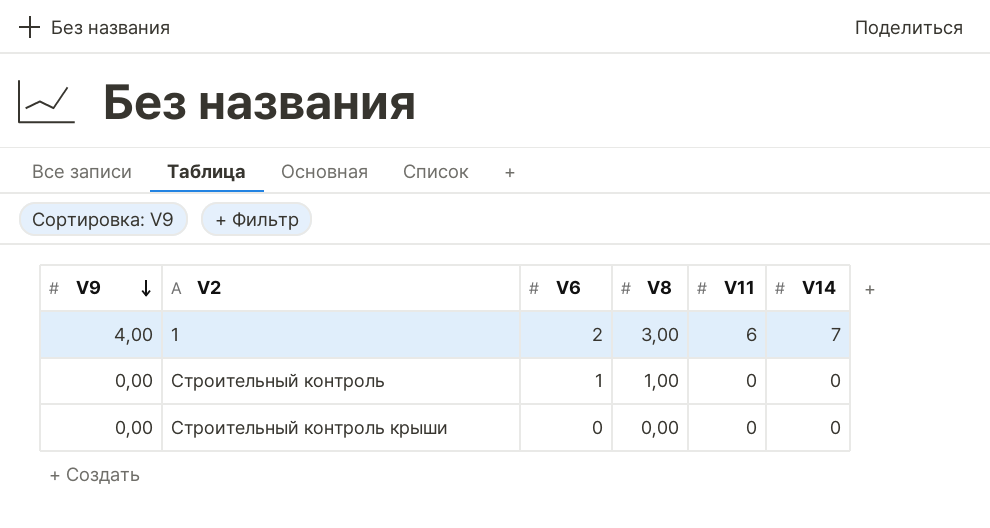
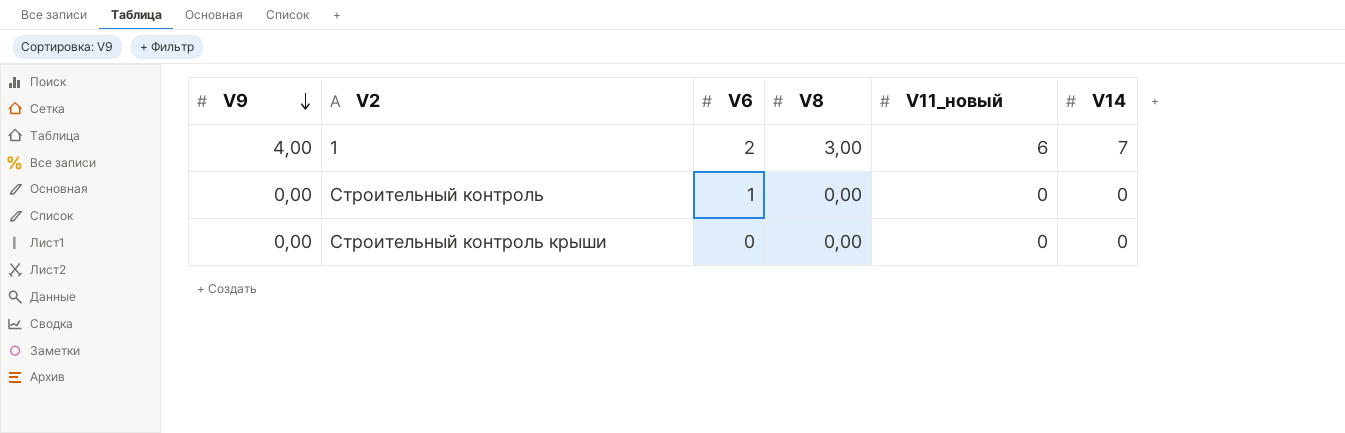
column name: V11 -> V11_новый
Строительный контроль | V8: 1,00 -> 0,00

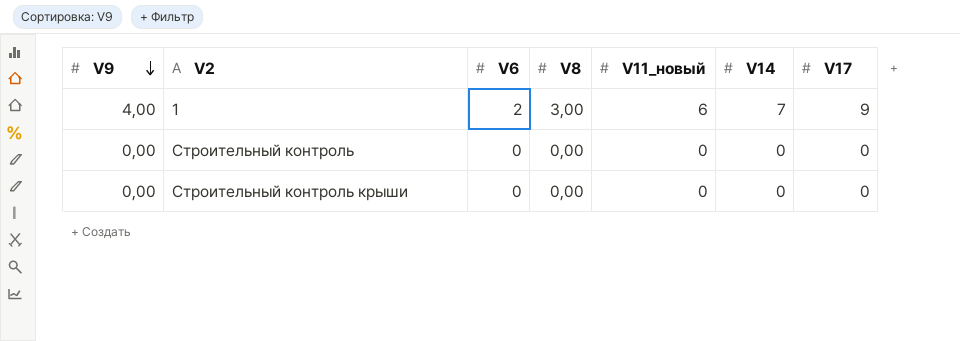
column V17 | position: none -> 7
Строительный контроль | V6: 1 -> 0

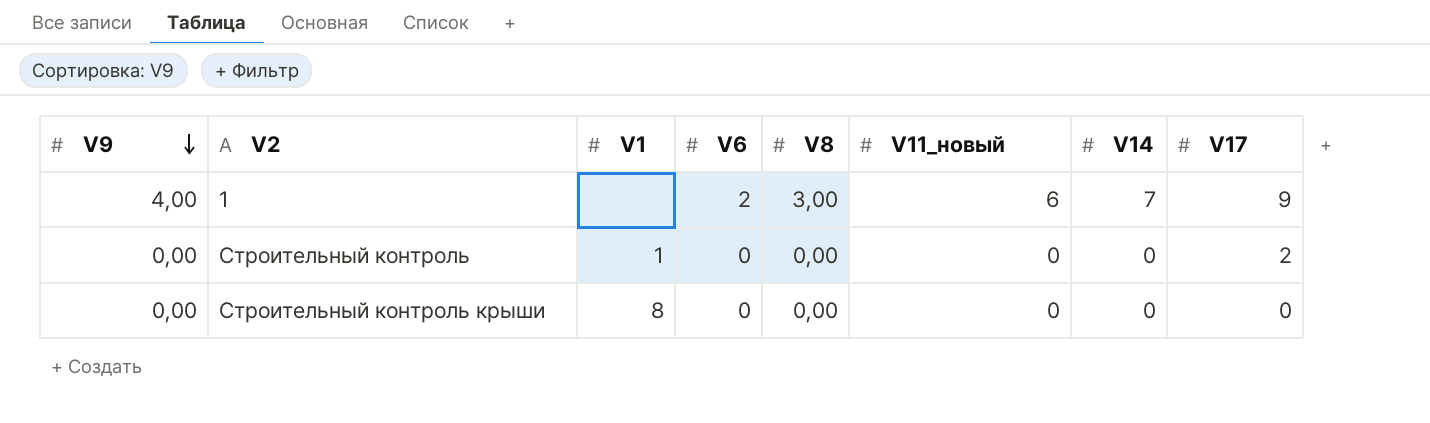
column V1 | position: none -> 3
Строительный контроль | V17: 0 -> 2

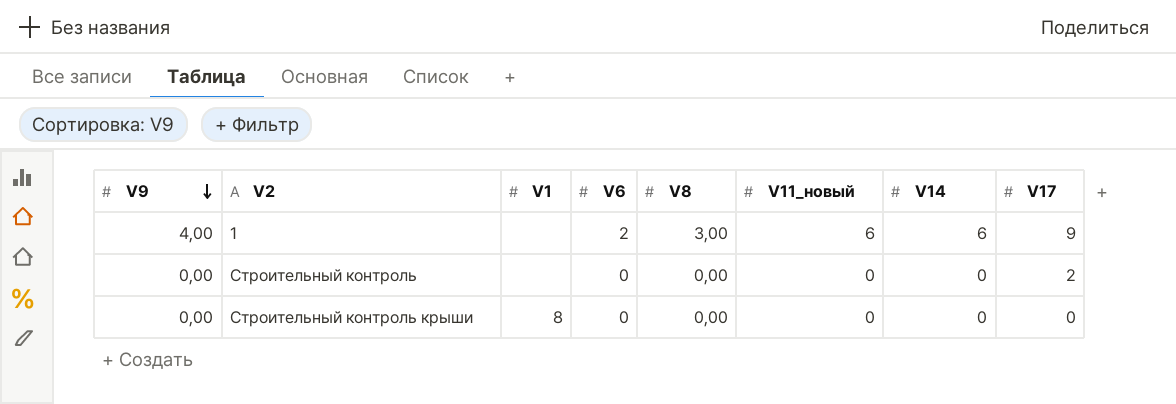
1 | V14: 7 -> 6
Строительный контроль | V1: 1 -> none

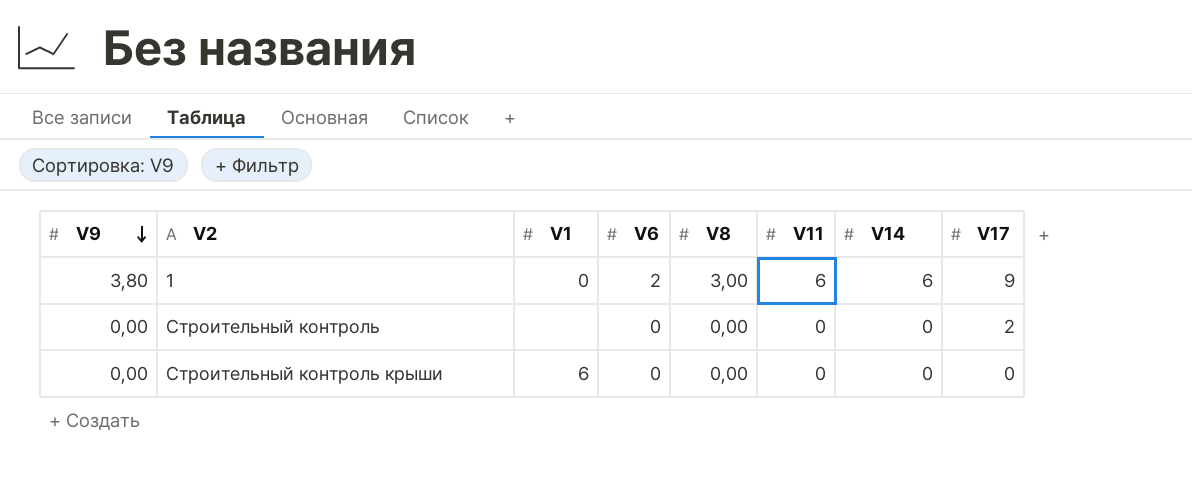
column name: V11_новый -> V11
1 | V9: 4,00 -> 3,80
1 | V1: none -> 0
Строительный контроль крыши | V1: 8 -> 6

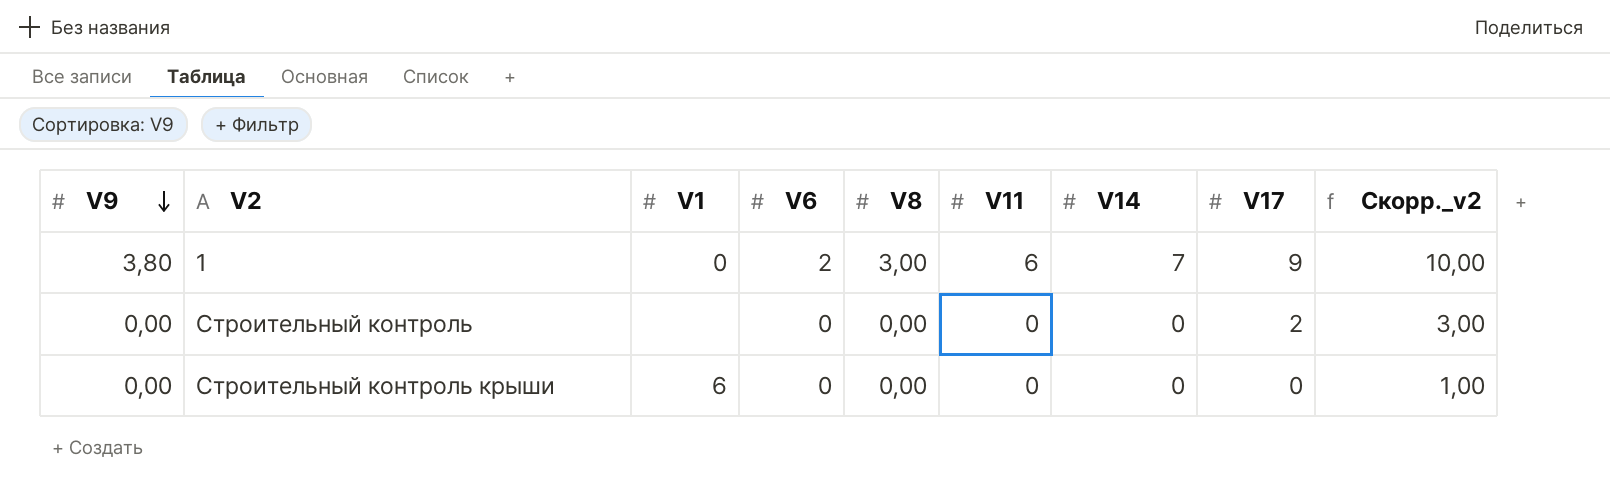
column Скорр._v2 | formula: none -> [V17] + 1
1 | V14: 6 -> 7

